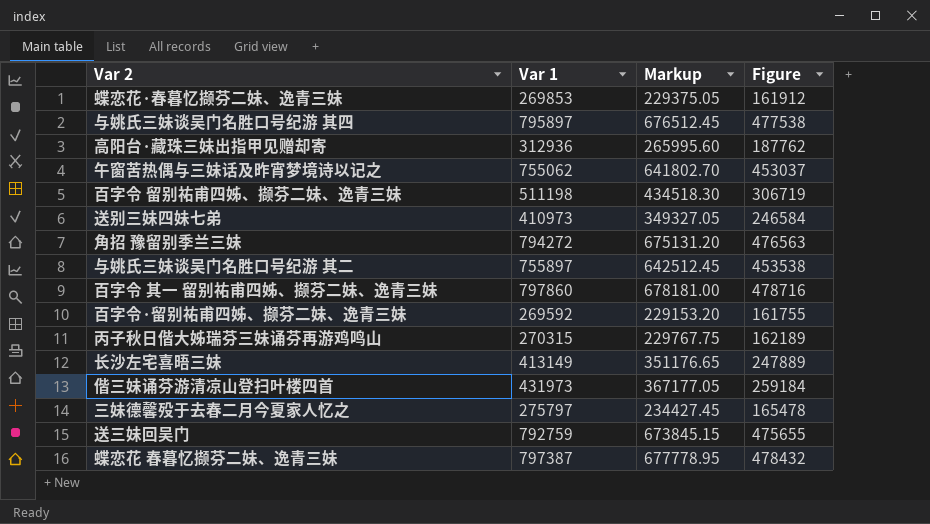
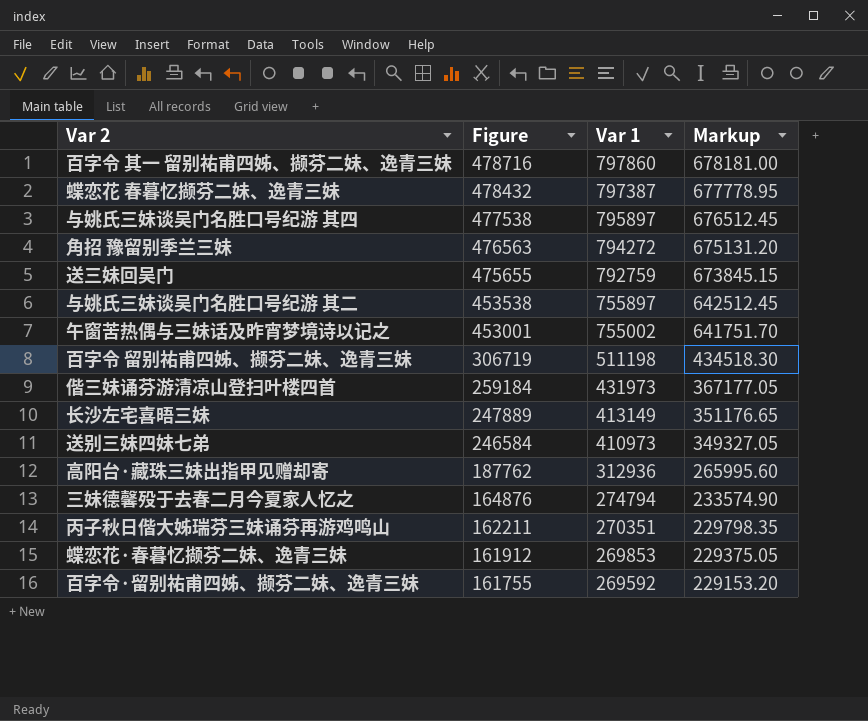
row order: none -> Figure descending
column Figure | position: 4 -> 2
午窗苦热偶与三妹话及昨宵梦境诗以记之 | Figure: 453037 -> 453001
午窗苦热偶与三妹话及昨宵梦境诗以记之 | Var 1: 755062 -> 755002
午窗苦热偶与三妹话及昨宵梦境诗以记之 | Markup: 641802.70 -> 641751.70
三妹德馨殁于去春二月今夏家人忆之 | Figure: 165478 -> 164876
三妹德馨殁于去春二月今夏家人忆之 | Var 1: 275797 -> 274794
三妹德馨殁于去春二月今夏家人忆之 | Markup: 234427.45 -> 233574.90
丙子秋日偕大姊瑞芬三妹诵芬再游鸡鸣山 | Figure: 162189 -> 162211
丙子秋日偕大姊瑞芬三妹诵芬再游鸡鸣山 | Var 1: 270315 -> 270351
丙子秋日偕大姊瑞芬三妹诵芬再游鸡鸣山 | Markup: 229767.75 -> 229798.35

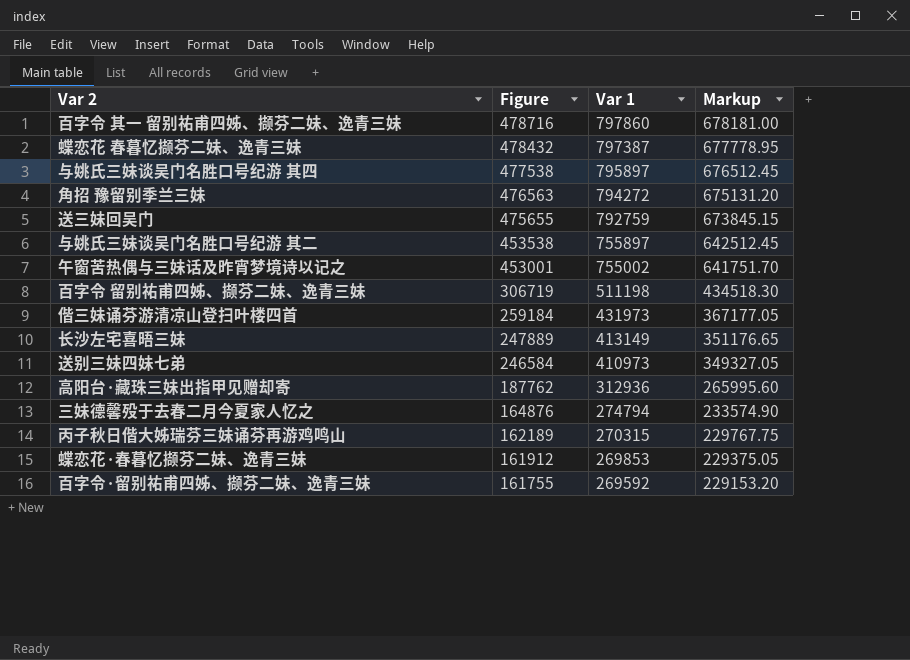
丙子秋日偕大姊瑞芬三妹诵芬再游鸡鸣山 | Figure: 162211 -> 162189
丙子秋日偕大姊瑞芬三妹诵芬再游鸡鸣山 | Var 1: 270351 -> 270315
丙子秋日偕大姊瑞芬三妹诵芬再游鸡鸣山 | Markup: 229798.35 -> 229767.75

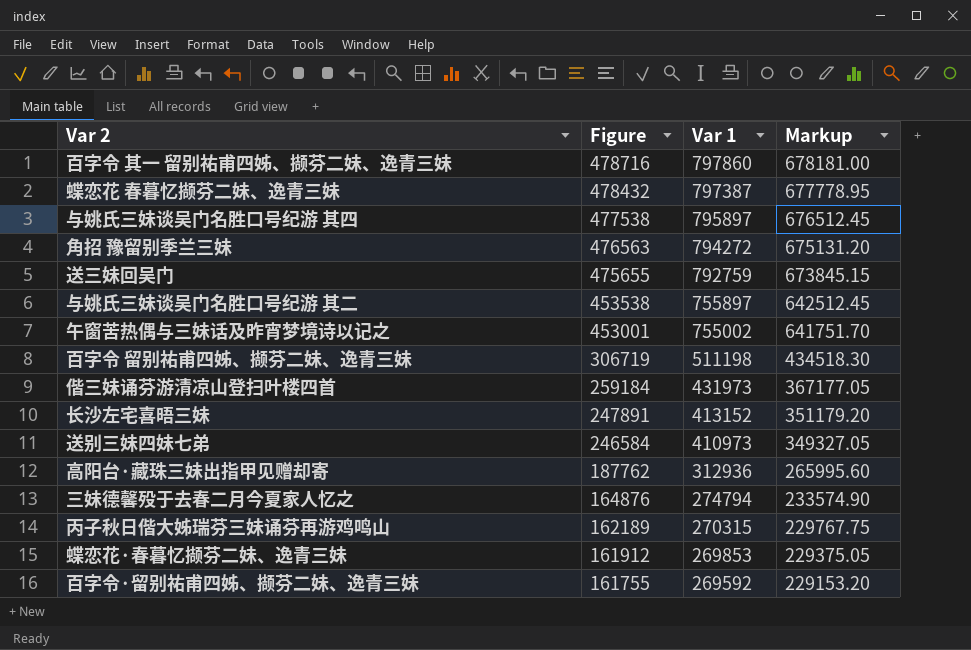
长沙左宅喜晤三妹 | Figure: 247889 -> 247891
长沙左宅喜晤三妹 | Var 1: 413149 -> 413152
长沙左宅喜晤三妹 | Markup: 351176.65 -> 351179.20

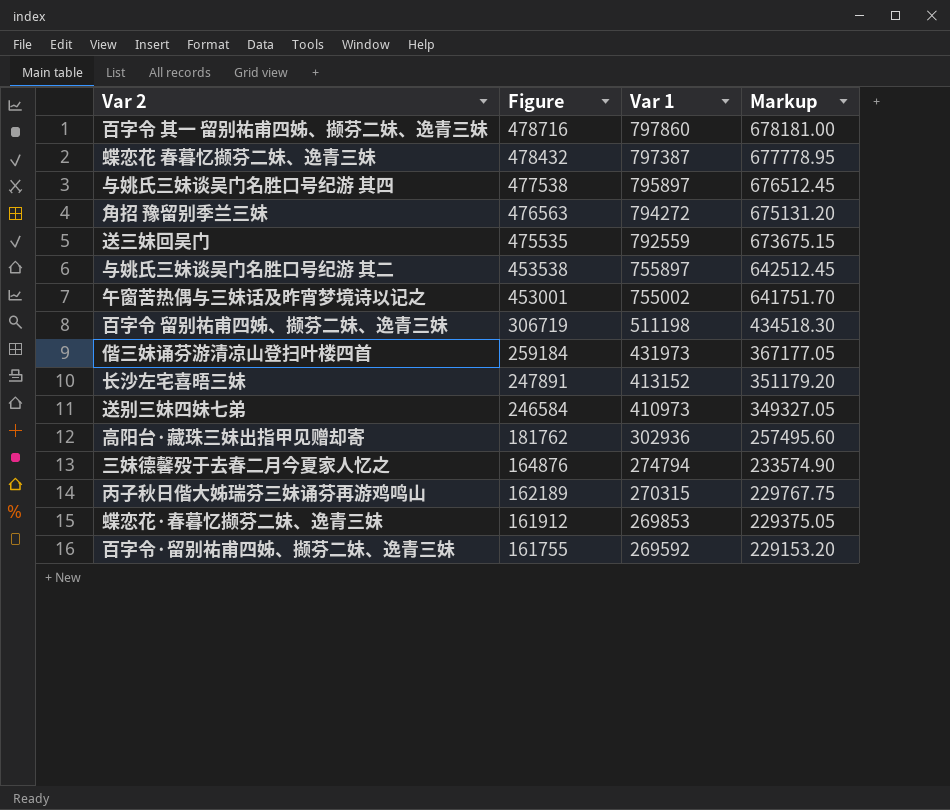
送三妹回吴门 | Figure: 475655 -> 475535
送三妹回吴门 | Var 1: 792759 -> 792559
送三妹回吴门 | Markup: 673845.15 -> 673675.15
高阳台·藏珠三妹出指甲见赠却寄 | Figure: 187762 -> 181762
高阳台·藏珠三妹出指甲见赠却寄 | Var 1: 312936 -> 302936
高阳台·藏珠三妹出指甲见赠却寄 | Markup: 265995.60 -> 257495.60

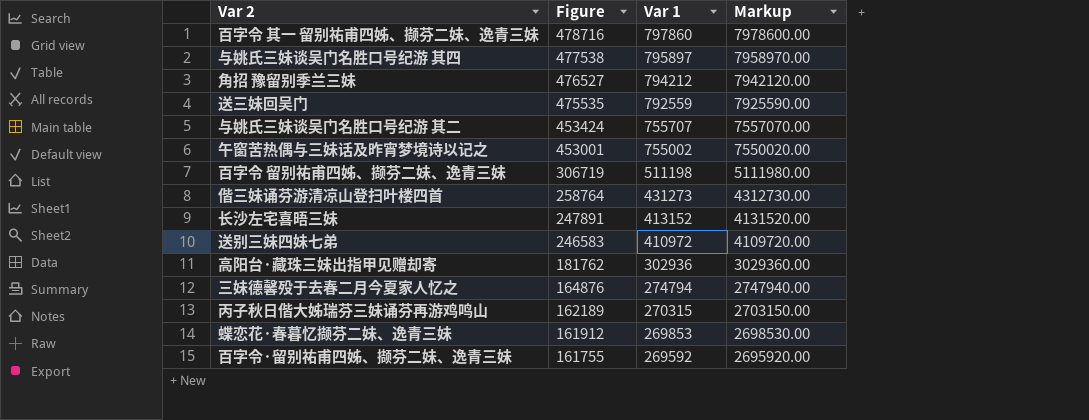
column Markup | formula: [Var 1] * 0.85 -> [Var 1] * 10
row 蝶恋花 春暮忆撷芬二妹、逸青三妹: 478432 | 797387 | 677778.95 -> none
角招 豫留别季兰三妹 | Figure: 476563 -> 476527
角招 豫留别季兰三妹 | Var 1: 794272 -> 794212
与姚氏三妹谈吴门名胜口号纪游 其二 | Figure: 453538 -> 453424
与姚氏三妹谈吴门名胜口号纪游 其二 | Var 1: 755897 -> 755707
偕三妹诵芬游清凉山登扫叶楼四首 | Figure: 259184 -> 258764
偕三妹诵芬游清凉山登扫叶楼四首 | Var 1: 431973 -> 431273
送别三妹四妹七弟 | Figure: 246584 -> 246583
送别三妹四妹七弟 | Var 1: 410973 -> 410972

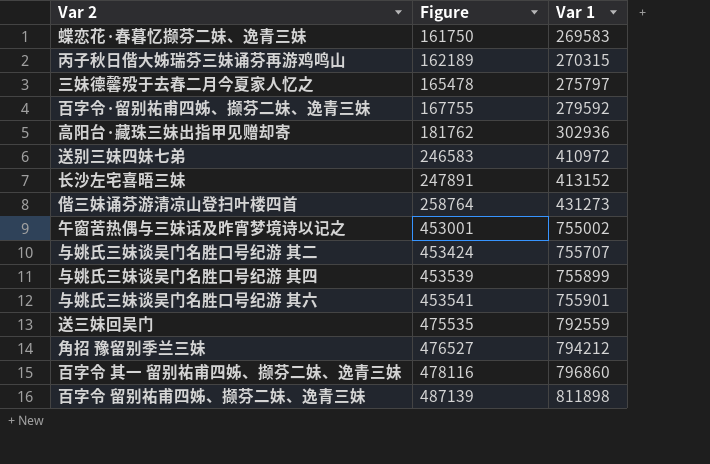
row order: Figure descending -> Figure ascending
column Markup | formula: [Var 1] * 10 -> none
蝶恋花·春暮忆撷芬二妹、逸青三妹 | Figure: 161912 -> 161750
蝶恋花·春暮忆撷芬二妹、逸青三妹 | Var 1: 269853 -> 269583
三妹德馨殁于去春二月今夏家人忆之 | Figure: 164876 -> 165478
三妹德馨殁于去春二月今夏家人忆之 | Var 1: 274794 -> 275797
百字令·留别祐甫四姊、撷芬二妹、逸青三妹 | Figure: 161755 -> 167755
百字令·留别祐甫四姊、撷芬二妹、逸青三妹 | Var 1: 269592 -> 279592
与姚氏三妹谈吴门名胜口号纪游 其四 | Figure: 477538 -> 453539
与姚氏三妹谈吴门名胜口号纪游 其四 | Var 1: 795897 -> 755899
row 与姚氏三妹谈吴门名胜口号纪游 其六: none -> 453541 | 755901
百字令 其一 留别祐甫四姊、撷芬二妹、逸青三妹 | Figure: 478716 -> 478116
百字令 其一 留别祐甫四姊、撷芬二妹、逸青三妹 | Var 1: 797860 -> 796860
百字令 留别祐甫四姊、撷芬二妹、逸青三妹 | Figure: 306719 -> 487139
百字令 留别祐甫四姊、撷芬二妹、逸青三妹 | Var 1: 511198 -> 811898

